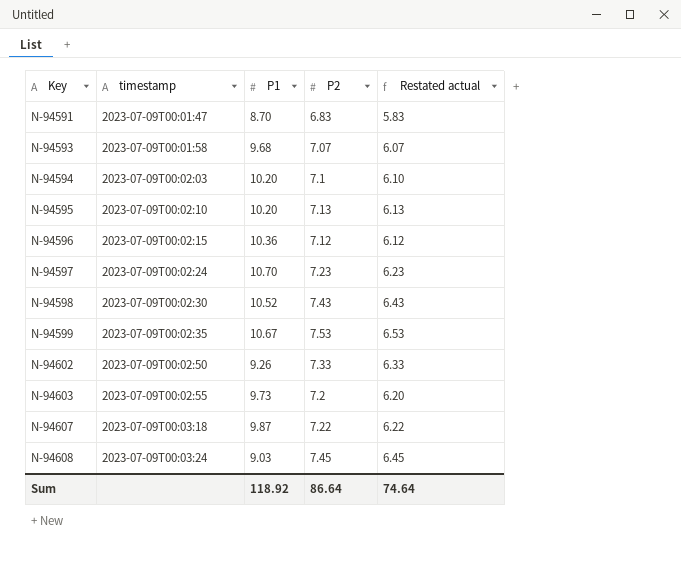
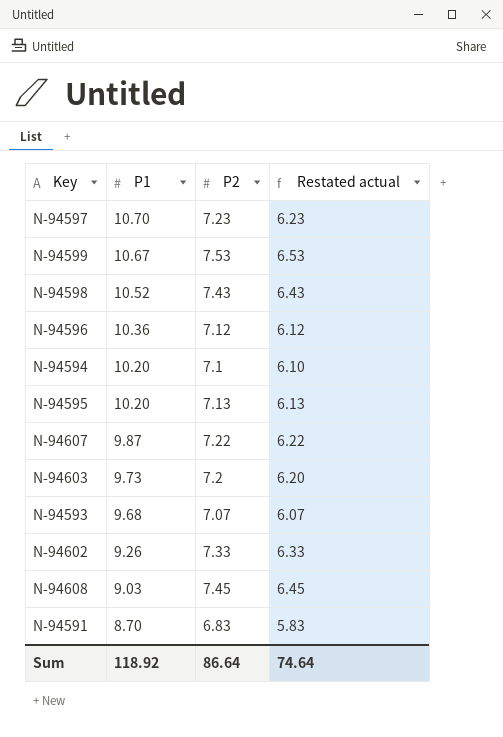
row order: Key ascending -> P1 descending
column timestamp | position: 2 -> none

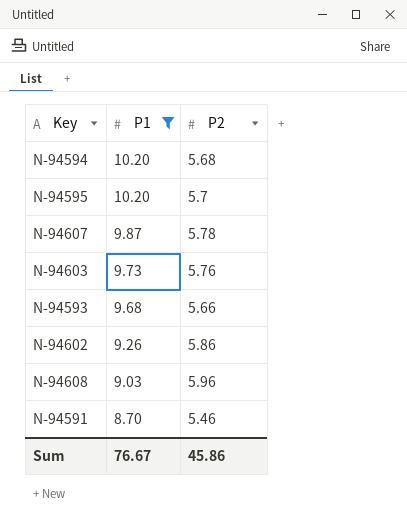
filter: none -> P1 <= 10.20
column Restated actual | formula: [P2] - 1 -> none
N-94594 | P2: 7.1 -> 5.68
N-94595 | P2: 7.13 -> 5.7
N-94607 | P2: 7.22 -> 5.78
N-94603 | P2: 7.2 -> 5.76
N-94593 | P2: 7.07 -> 5.66
N-94602 | P2: 7.33 -> 5.86
N-94608 | P2: 7.45 -> 5.96
N-94591 | P2: 6.83 -> 5.46
Sum | P1: 118.92 -> 76.67
Sum | P2: 86.64 -> 45.86

